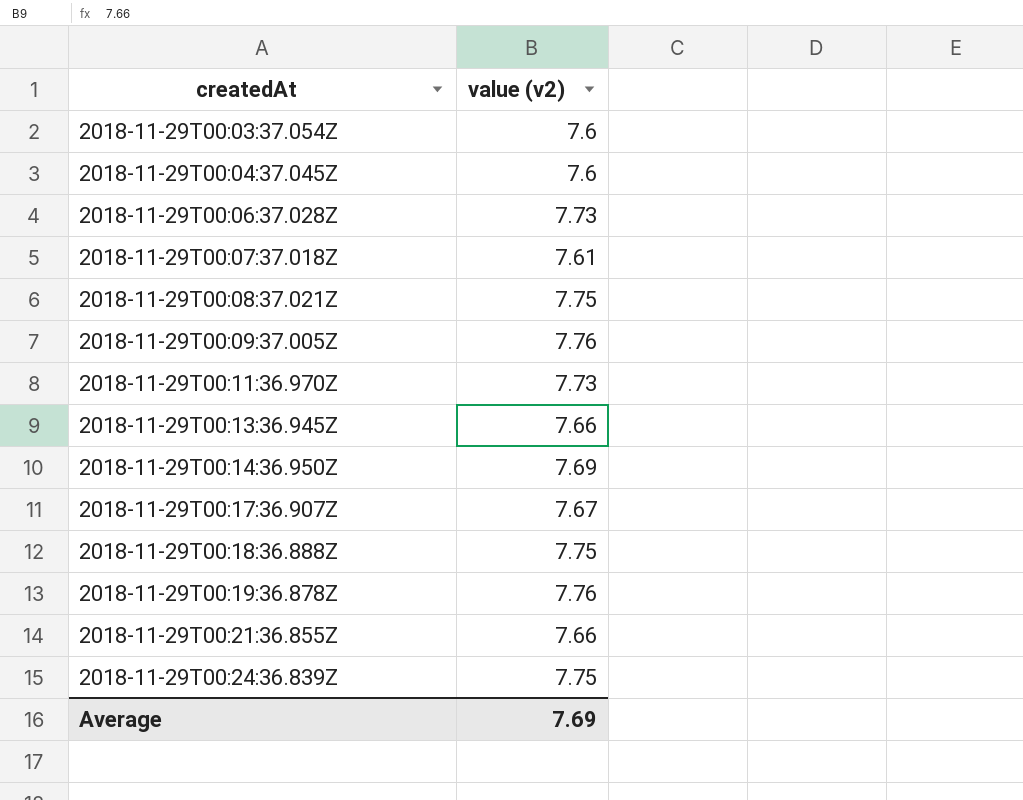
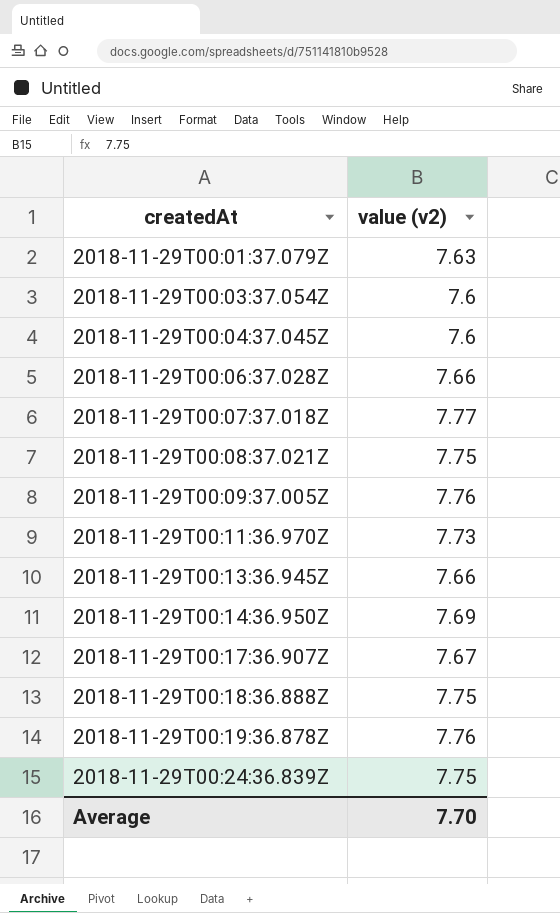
row 2018-11-29T00:21:36.855Z: 7.66 -> none
row 2018-11-29T00:01:37.079Z: none -> 7.63
2018-11-29T00:06:37.028Z | value (v2): 7.73 -> 7.66
2018-11-29T00:07:37.018Z | value (v2): 7.61 -> 7.77
Average | value (v2): 7.69 -> 7.70

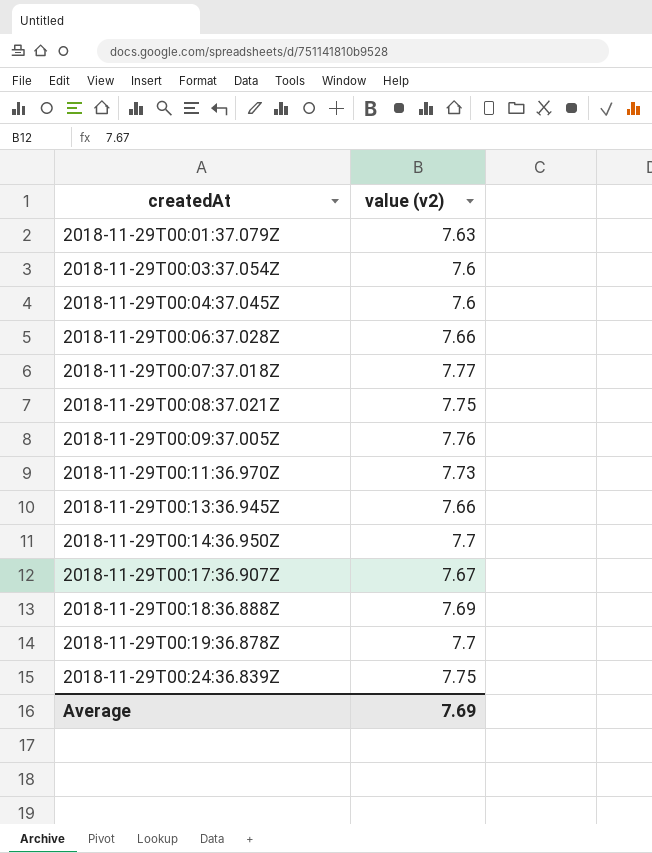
2018-11-29T00:14:36.950Z | value (v2): 7.69 -> 7.7
2018-11-29T00:18:36.888Z | value (v2): 7.75 -> 7.69
2018-11-29T00:19:36.878Z | value (v2): 7.76 -> 7.7
Average | value (v2): 7.70 -> 7.69

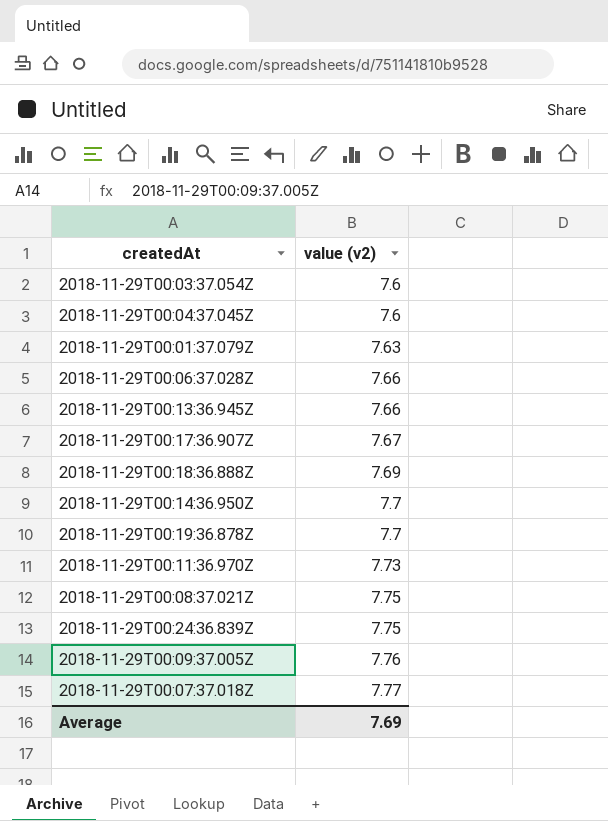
row order: createdAt ascending -> value (v2) ascending

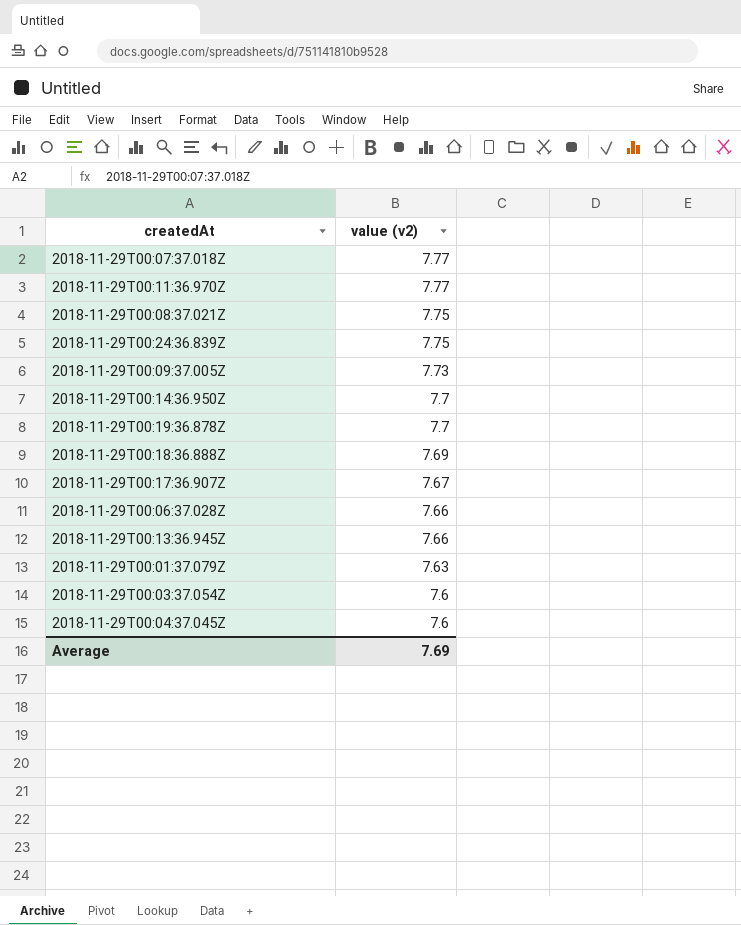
row order: value (v2) ascending -> value (v2) descending
2018-11-29T00:11:36.970Z | value (v2): 7.73 -> 7.77
2018-11-29T00:09:37.005Z | value (v2): 7.76 -> 7.73

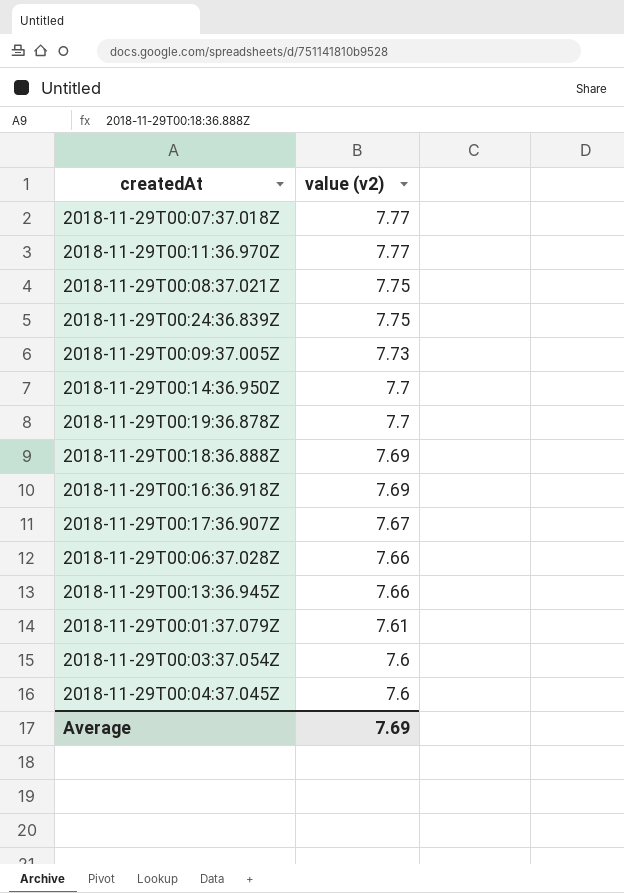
row 2018-11-29T00:16:36.918Z: none -> 7.69
2018-11-29T00:01:37.079Z | value (v2): 7.63 -> 7.61

